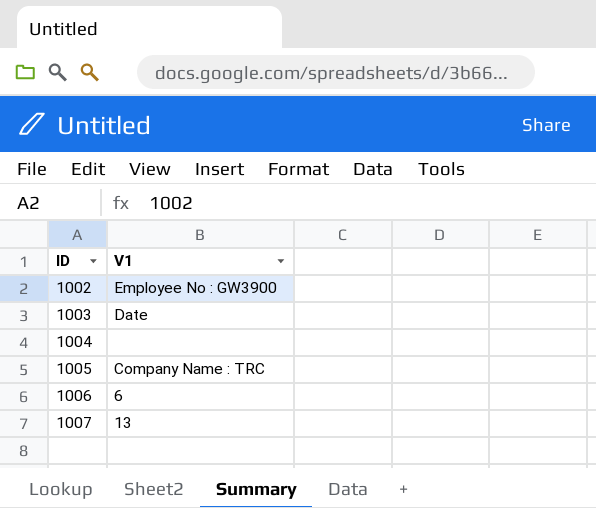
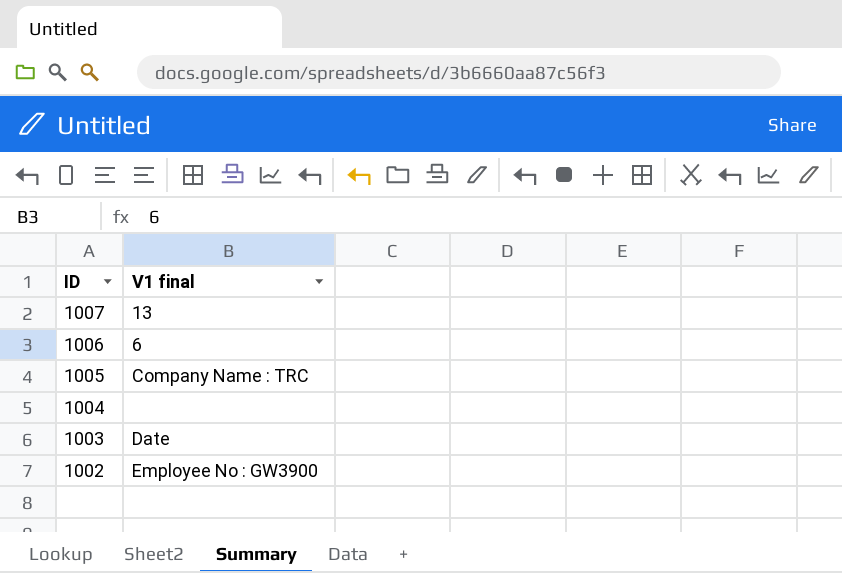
row order: ID ascending -> ID descending
column name: V1 -> V1 final

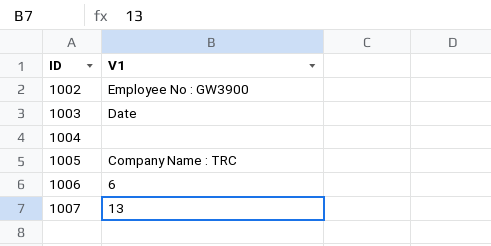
row order: ID descending -> ID ascending
column name: V1 final -> V1

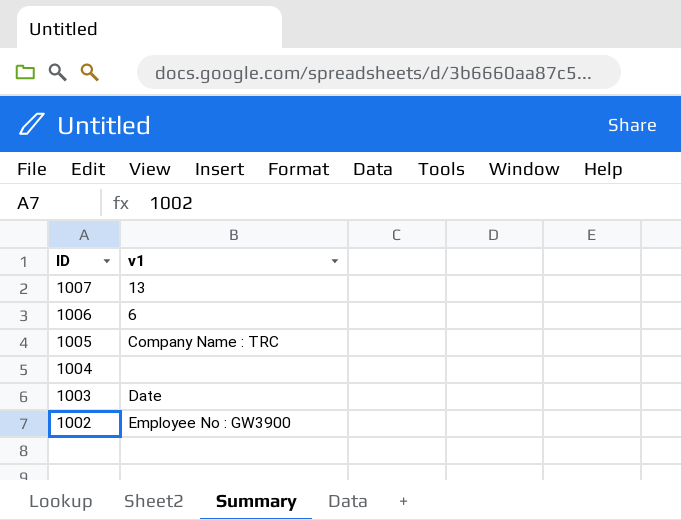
row order: ID ascending -> ID descending
column name: V1 -> v1

